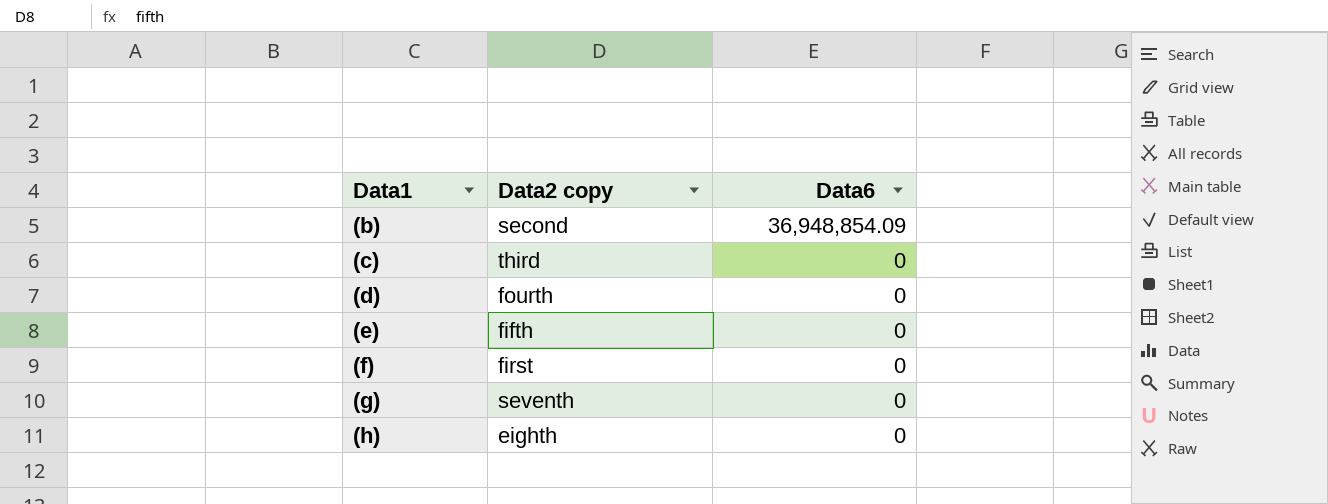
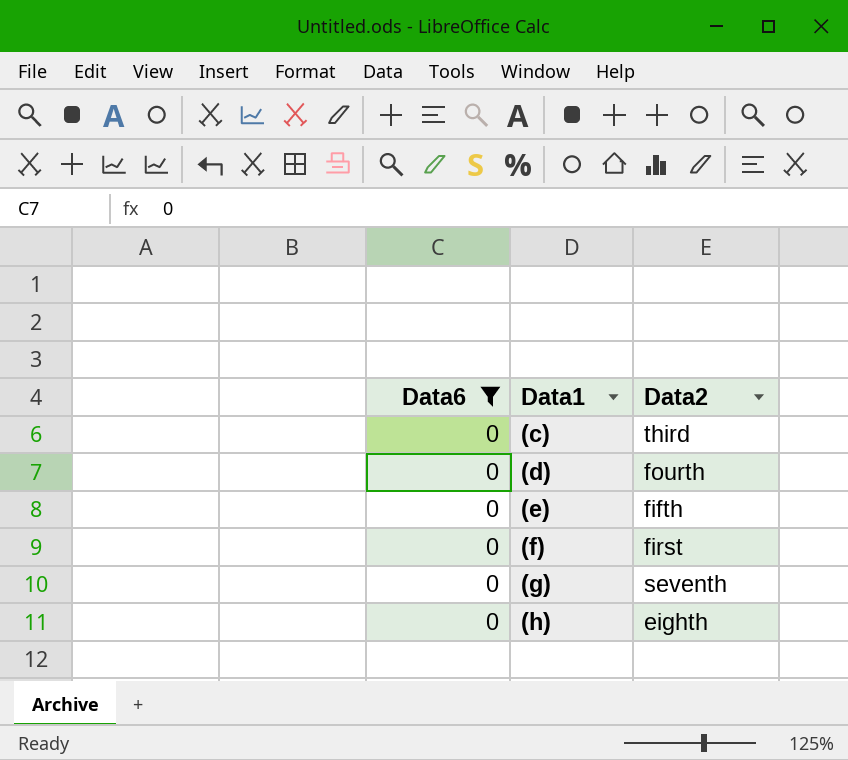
filter: none -> Data6 = 0
column Data6 | position: 3 -> 1
column name: Data2 copy -> Data2

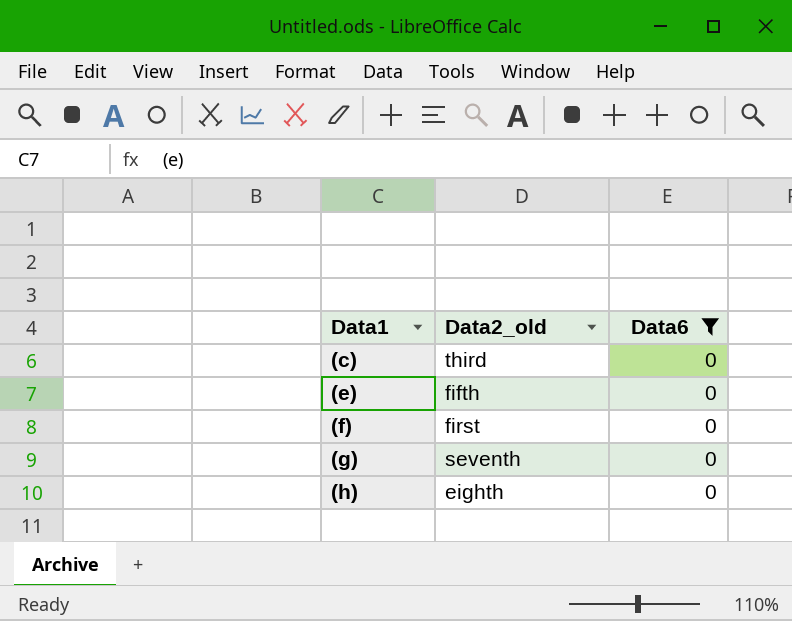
column name: Data2 -> Data2_old
column Data6 | position: 1 -> 3
row (d): 0 | fourth -> none

